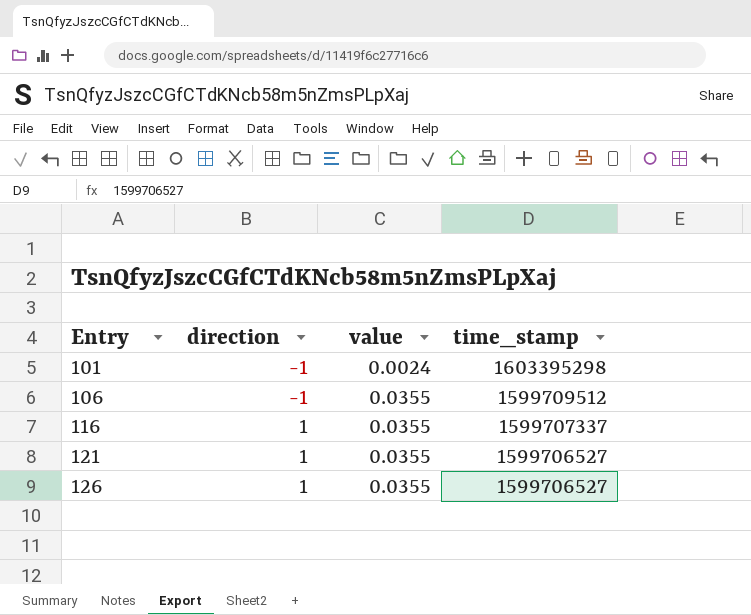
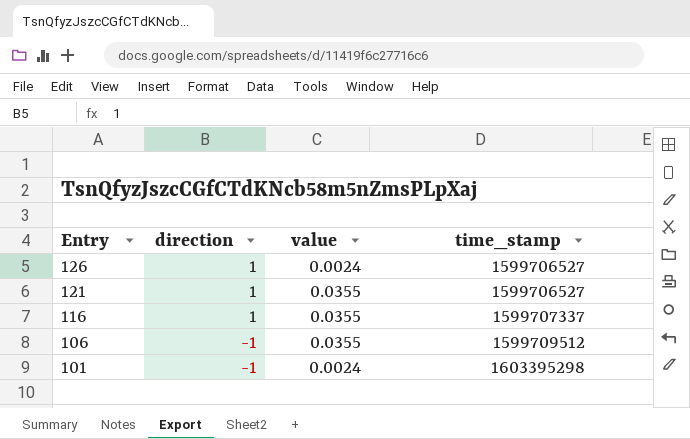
row order: Entry ascending -> Entry descending
126 | value: 0.0355 -> 0.0024

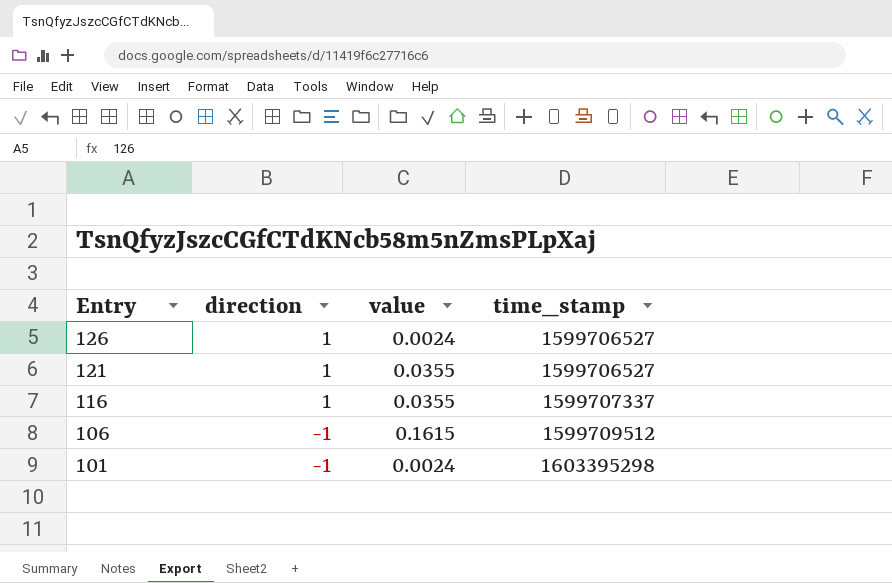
106 | value: 0.0355 -> 0.1615

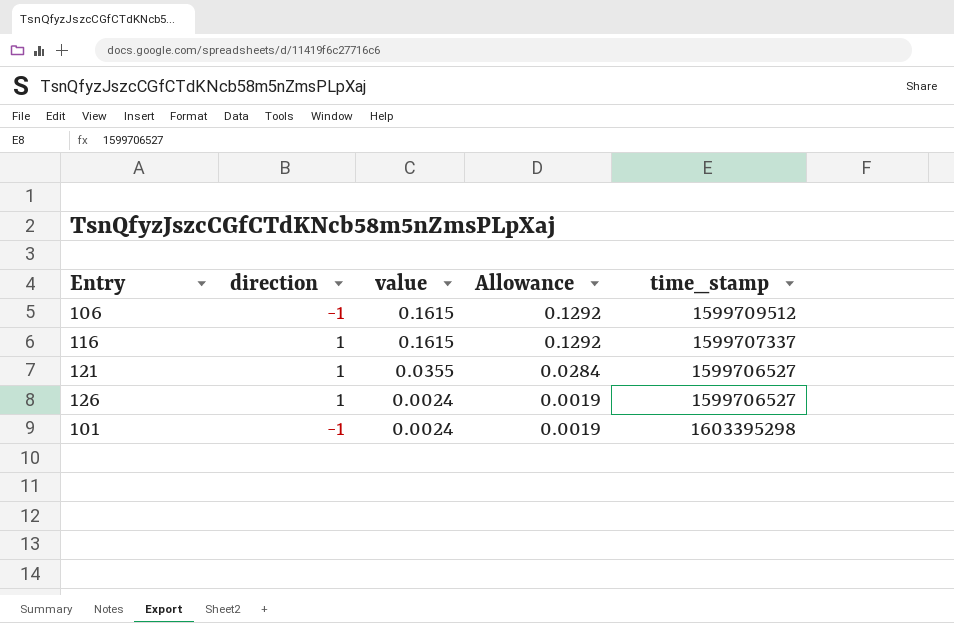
row order: Entry descending -> value descending
column Allowance | formula: none -> [value] * 0.8
116 | value: 0.0355 -> 0.1615

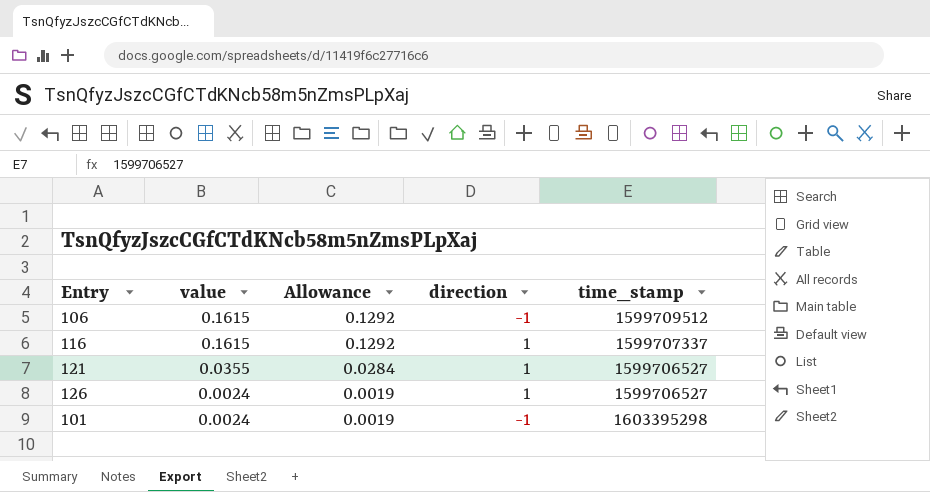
column direction | position: 2 -> 4

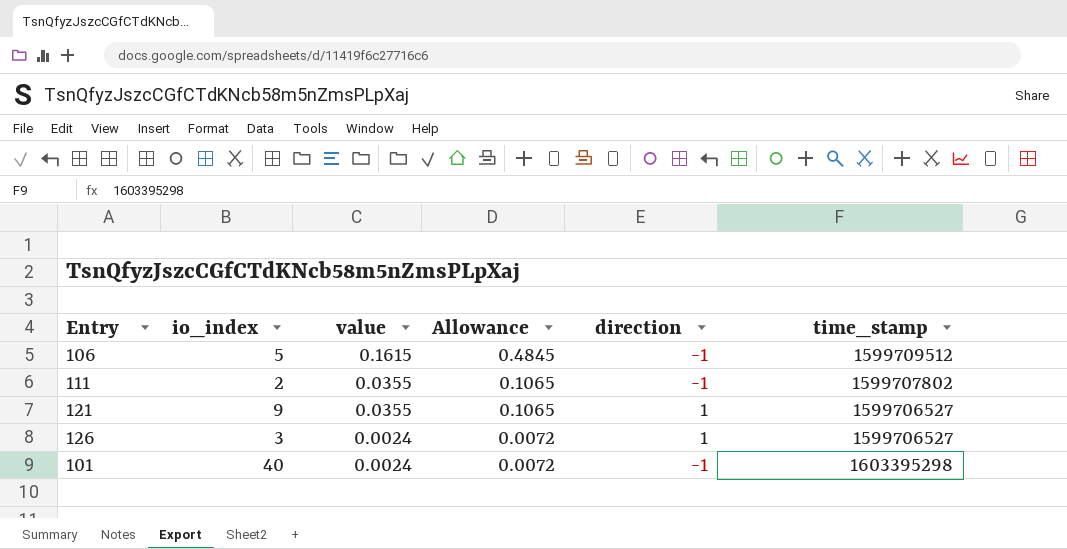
column io_index | position: none -> 2
column Allowance | formula: [value] * 0.8 -> [value] * 3
row 116: 0.1615 | 0.1292 | 1 | 1599707337 -> none
row 111: none -> 2 | 0.0355 | 0.1065 | -1 | 1599707802

